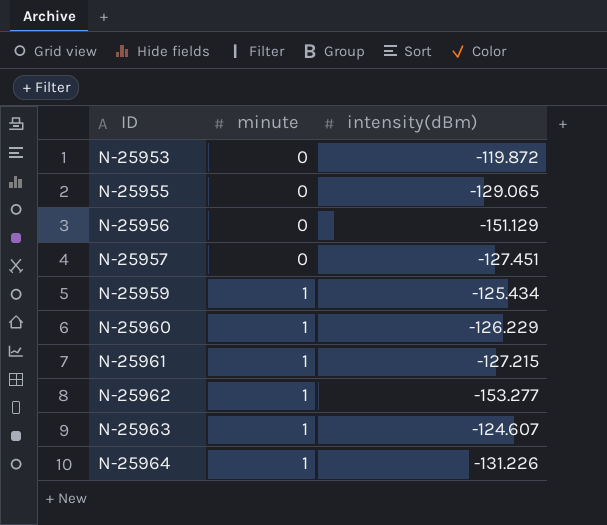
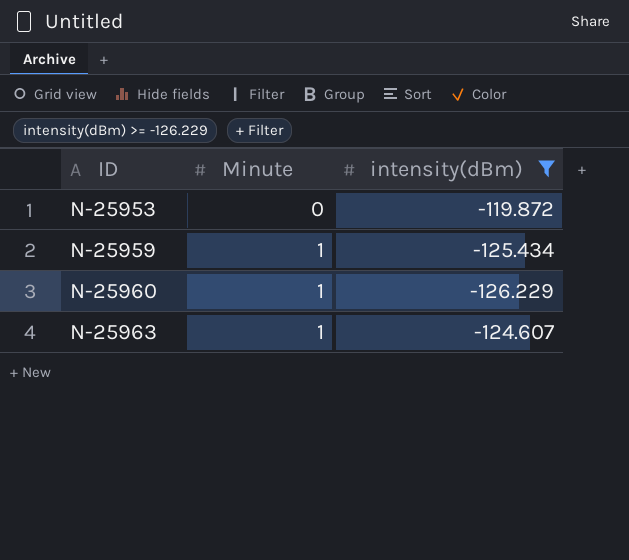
filter: none -> intensity(dBm) >= -126.229
column name: minute -> Minute

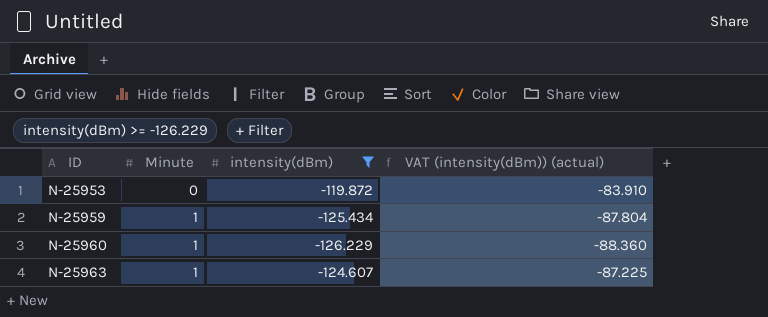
column VAT (intensity(dBm)) (actual) | formula: none -> [intensity(dBm)] * 0.7

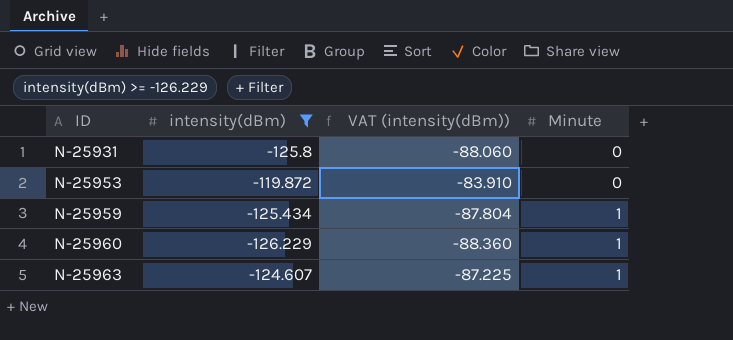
column name: VAT (intensity(dBm)) (actual) -> VAT (intensity(dBm))
column Minute | position: 2 -> 4
row N-25931: none -> -125.8 | -88.060 | 0

